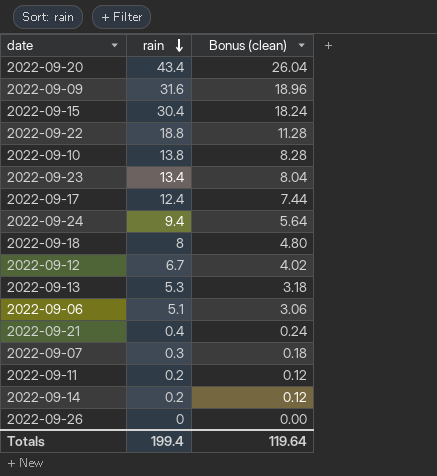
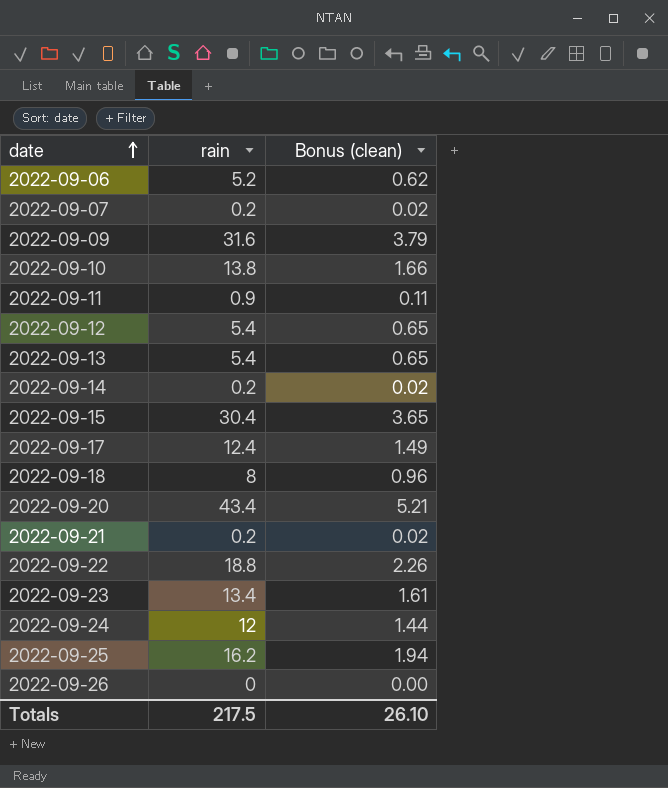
row order: rain descending -> date ascending
column Bonus (clean) | formula: [rain] * 0.6 -> [rain] * 0.12
2022-09-06 | rain: 5.1 -> 5.2
2022-09-07 | rain: 0.3 -> 0.2
2022-09-11 | rain: 0.2 -> 0.9
2022-09-12 | rain: 6.7 -> 5.4
2022-09-13 | rain: 5.3 -> 5.4
2022-09-21 | rain: 0.4 -> 0.2
2022-09-24 | rain: 9.4 -> 12
row 2022-09-25: none -> 16.2 | 1.94
Totals | rain: 199.4 -> 217.5
Totals | Bonus (clean): 119.64 -> 26.10

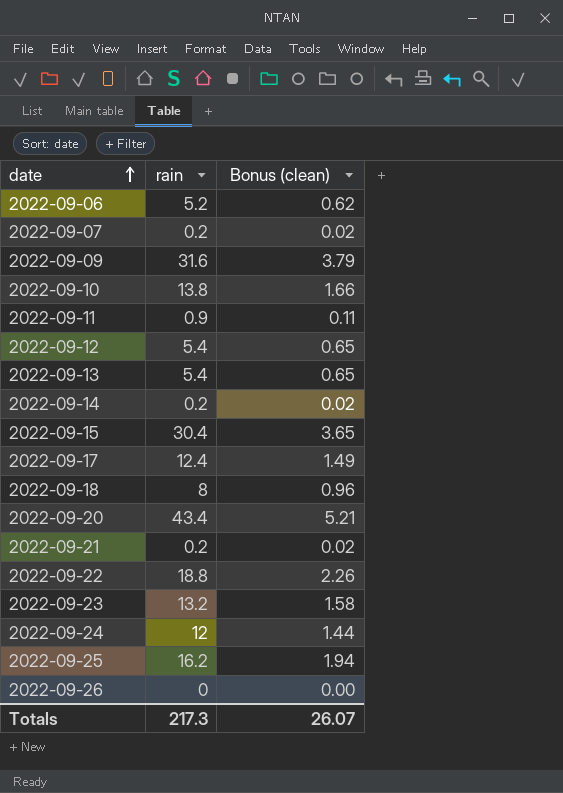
2022-09-23 | rain: 13.4 -> 13.2
2022-09-23 | Bonus (clean): 1.61 -> 1.58
Totals | rain: 217.5 -> 217.3
Totals | Bonus (clean): 26.10 -> 26.07

